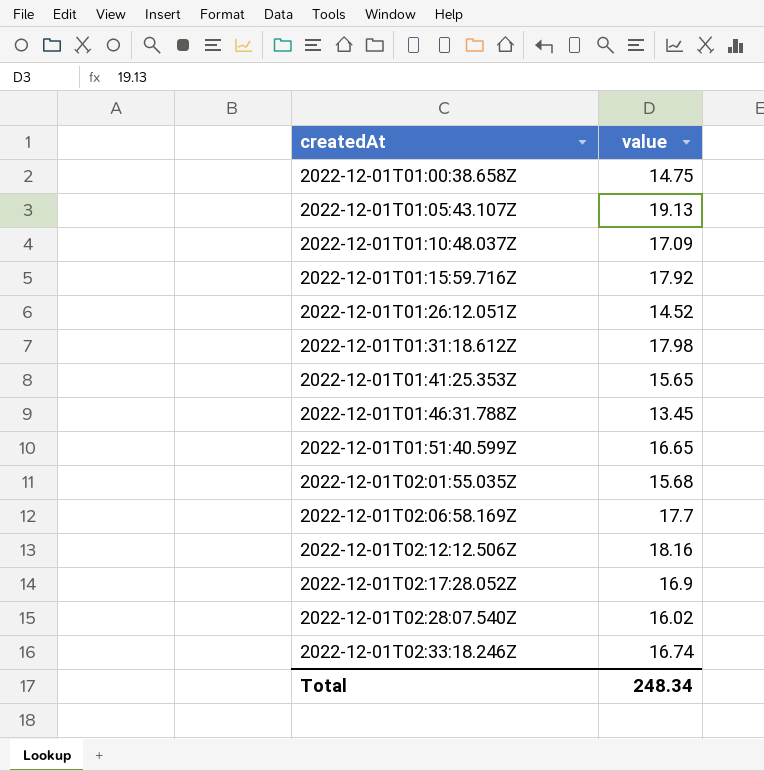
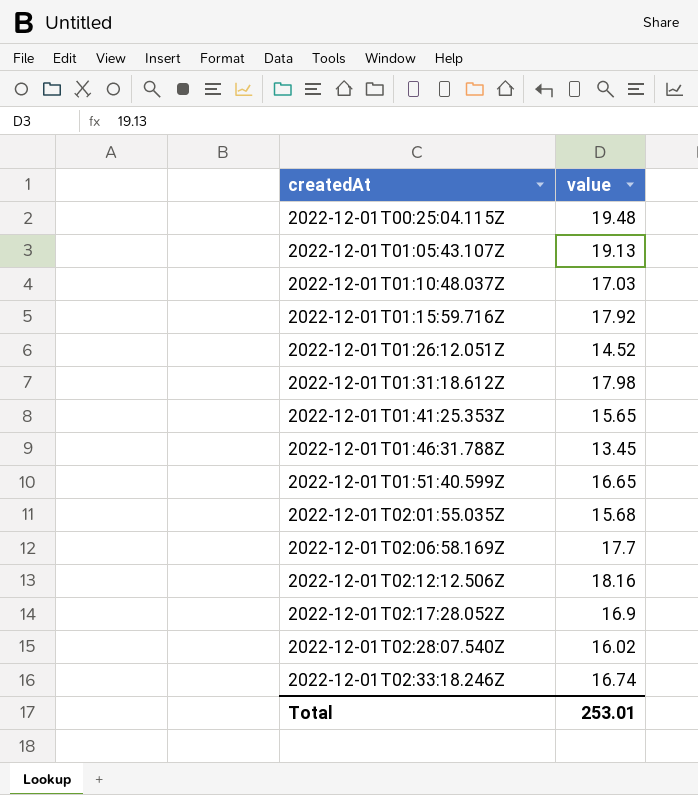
row 2022-12-01T01:00:38.658Z: 14.75 -> none
row 2022-12-01T00:25:04.115Z: none -> 19.48
2022-12-01T01:10:48.037Z | value: 17.09 -> 17.03
Total | value: 248.34 -> 253.01

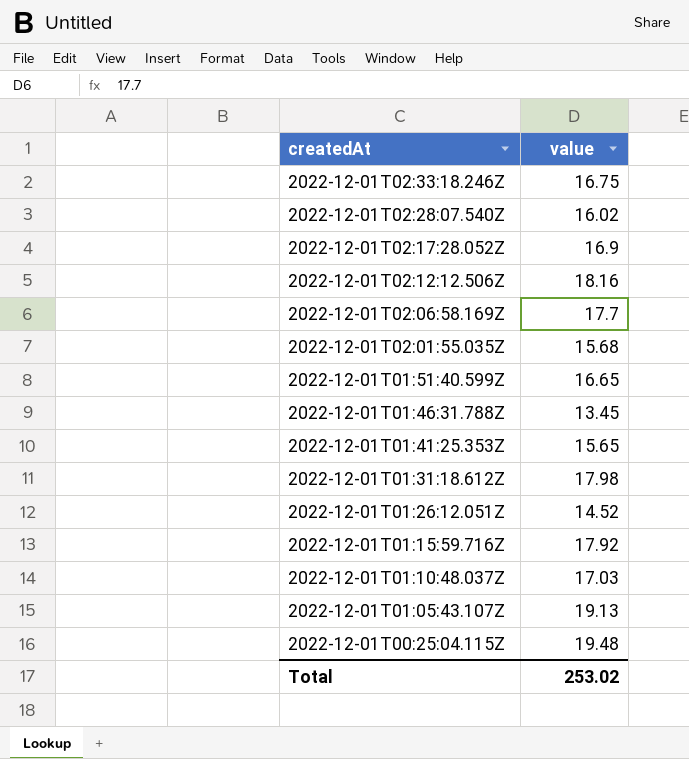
row order: createdAt ascending -> createdAt descending
2022-12-01T02:33:18.246Z | value: 16.74 -> 16.75
Total | value: 253.01 -> 253.02

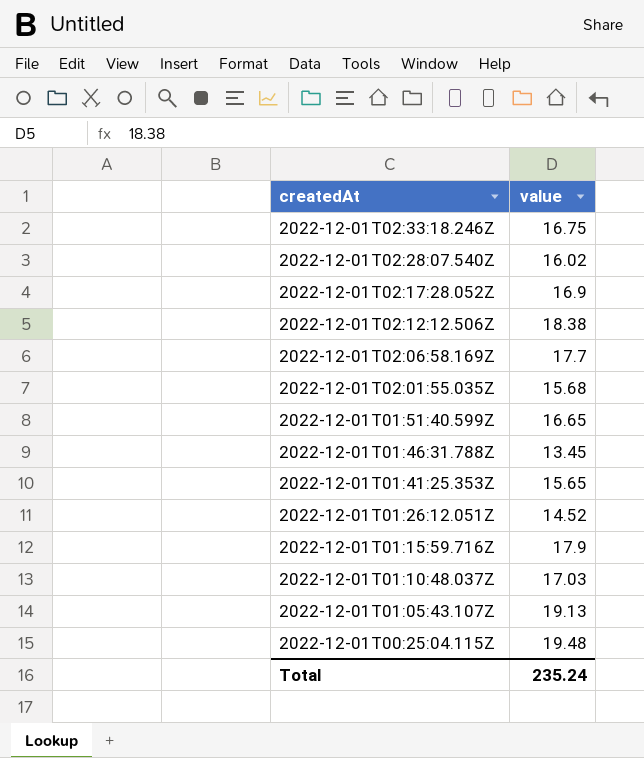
row 2022-12-01T01:31:18.612Z: 17.98 -> none
2022-12-01T02:12:12.506Z | value: 18.16 -> 18.38
2022-12-01T01:15:59.716Z | value: 17.92 -> 17.9
Total | value: 253.02 -> 235.24

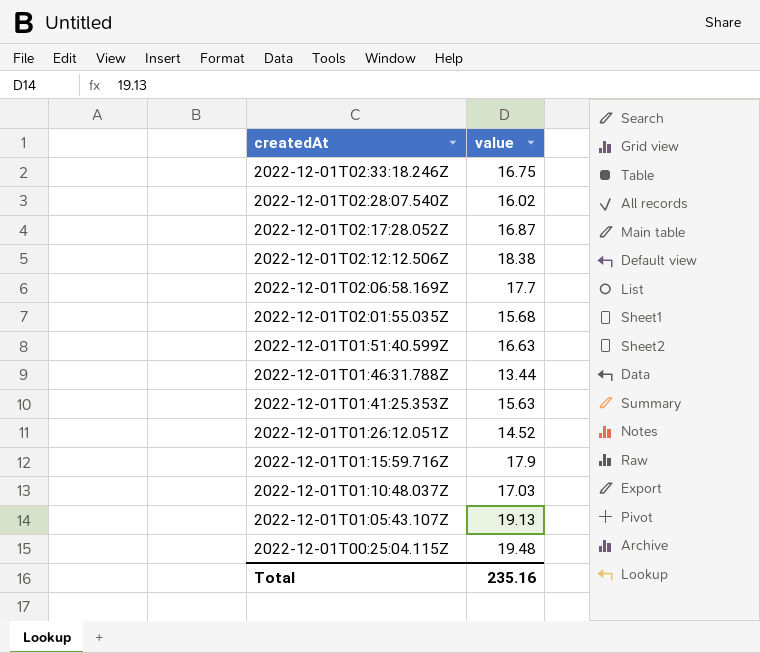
2022-12-01T02:17:28.052Z | value: 16.9 -> 16.87
2022-12-01T01:51:40.599Z | value: 16.65 -> 16.63
2022-12-01T01:46:31.788Z | value: 13.45 -> 13.44
2022-12-01T01:41:25.353Z | value: 15.65 -> 15.63
Total | value: 235.24 -> 235.16

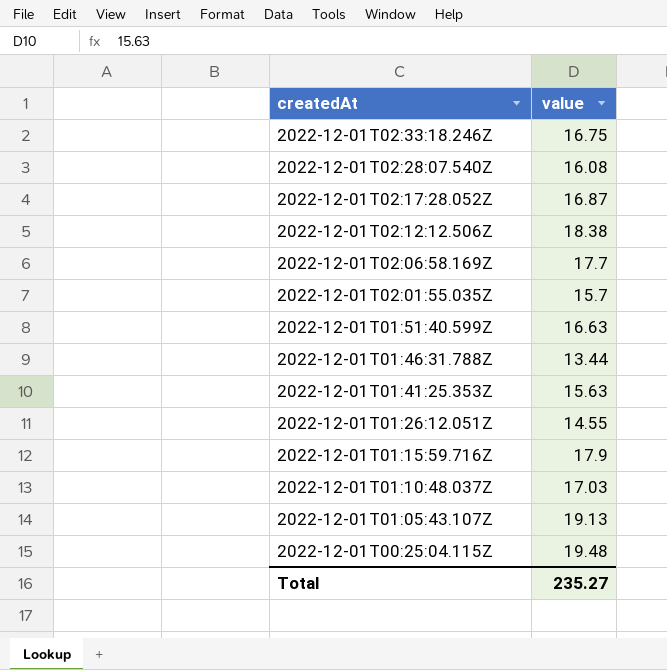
2022-12-01T02:28:07.540Z | value: 16.02 -> 16.08
2022-12-01T02:01:55.035Z | value: 15.68 -> 15.7
2022-12-01T01:26:12.051Z | value: 14.52 -> 14.55
Total | value: 235.16 -> 235.27

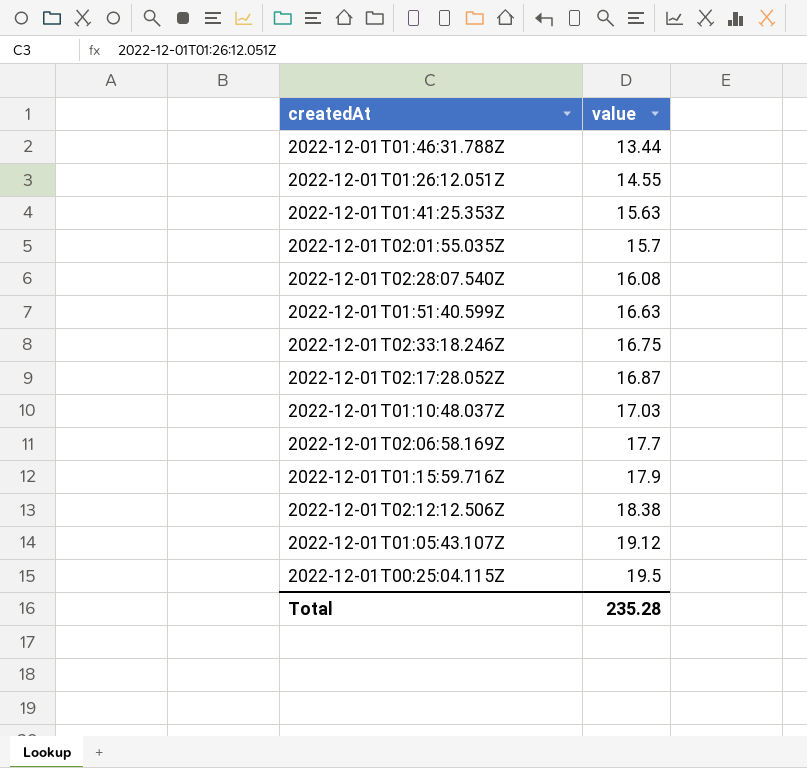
row order: createdAt descending -> value ascending
2022-12-01T01:05:43.107Z | value: 19.13 -> 19.12
2022-12-01T00:25:04.115Z | value: 19.48 -> 19.5
Total | value: 235.27 -> 235.28

